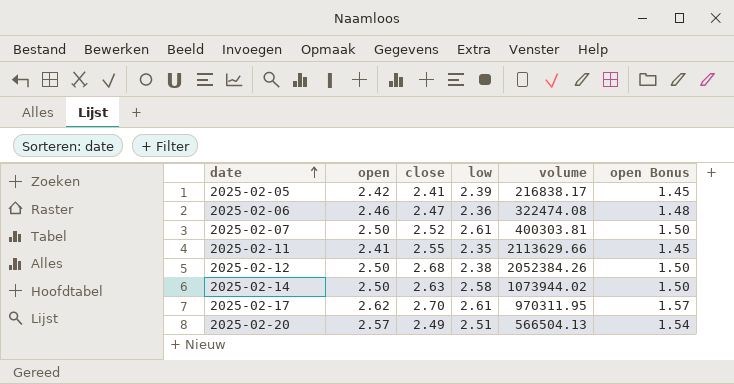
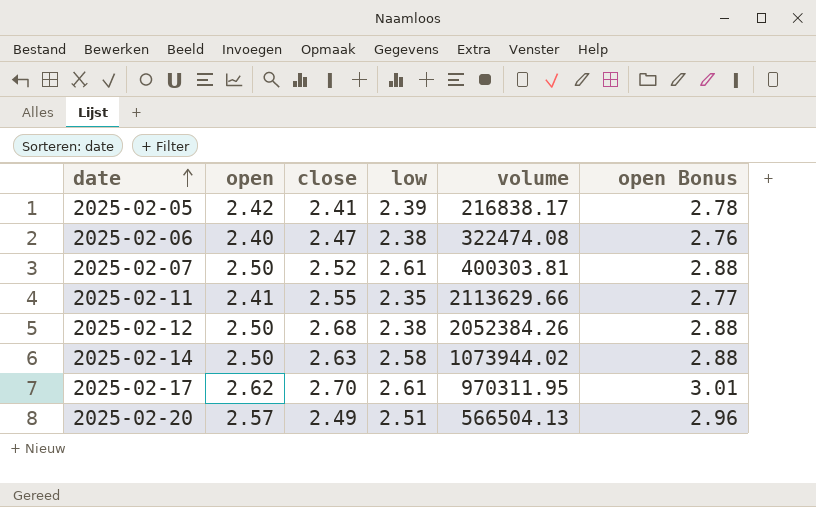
column open Bonus | formula: [open] * 0.6 -> [open] * 1.15
2025-02-06 | open: 2.46 -> 2.40
2025-02-06 | low: 2.36 -> 2.38

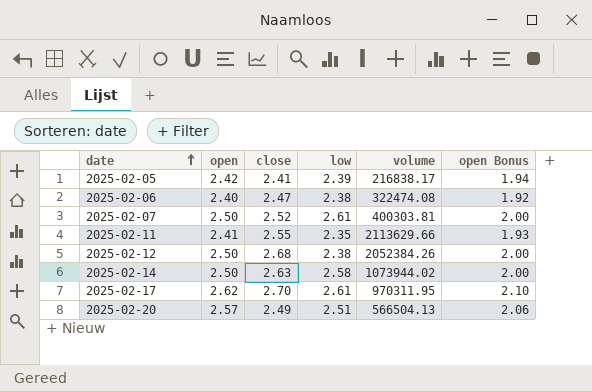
column open Bonus | formula: [open] * 1.15 -> [open] * 0.8

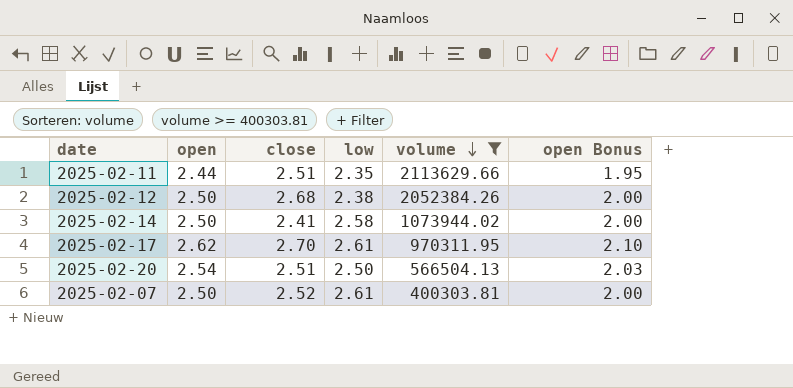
filter: none -> volume >= 400303.81
row order: date ascending -> volume descending
2025-02-11 | open: 2.41 -> 2.44
2025-02-11 | close: 2.55 -> 2.51
2025-02-11 | open Bonus: 1.93 -> 1.95
2025-02-14 | close: 2.63 -> 2.41
2025-02-20 | open: 2.57 -> 2.54
2025-02-20 | close: 2.49 -> 2.51
2025-02-20 | low: 2.51 -> 2.50
2025-02-20 | open Bonus: 2.06 -> 2.03

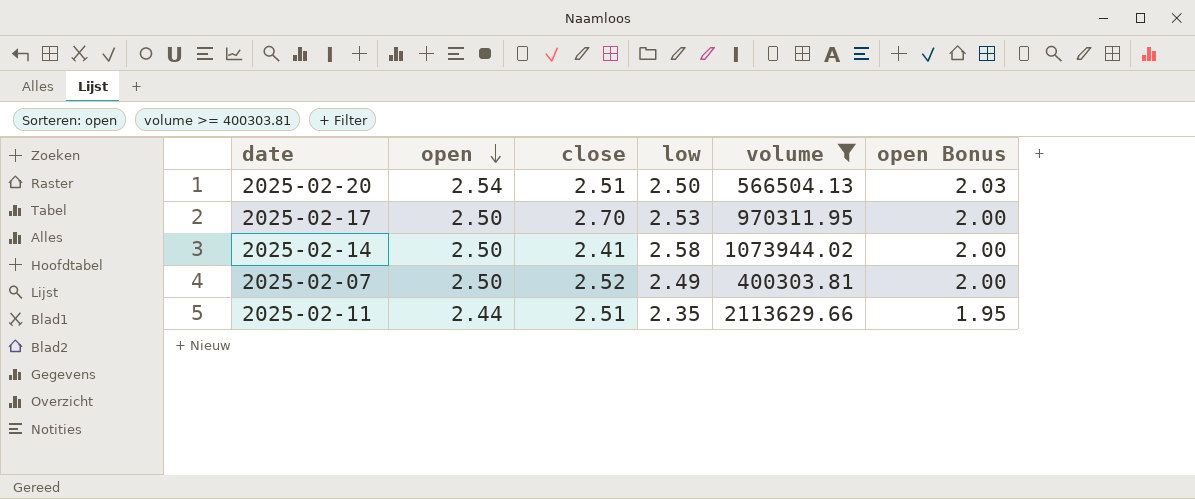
row order: volume descending -> open descending
row 2025-02-12: 2.50 | 2.68 | 2.38 | 2052384.26 | 2.00 -> none
2025-02-17 | open: 2.62 -> 2.50
2025-02-17 | low: 2.61 -> 2.53
2025-02-17 | open Bonus: 2.10 -> 2.00
2025-02-07 | low: 2.61 -> 2.49

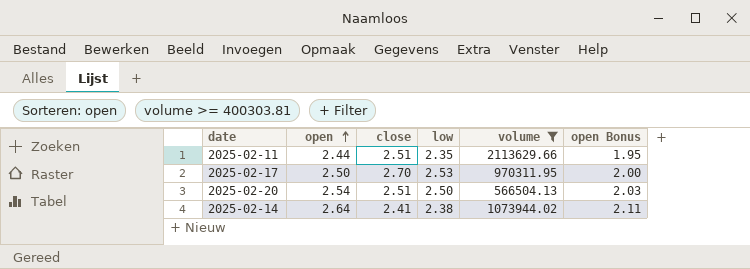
row order: open descending -> open ascending
row 2025-02-07: 2.50 | 2.52 | 2.49 | 400303.81 | 2.00 -> none
2025-02-14 | open: 2.50 -> 2.64
2025-02-14 | low: 2.58 -> 2.38
2025-02-14 | open Bonus: 2.00 -> 2.11

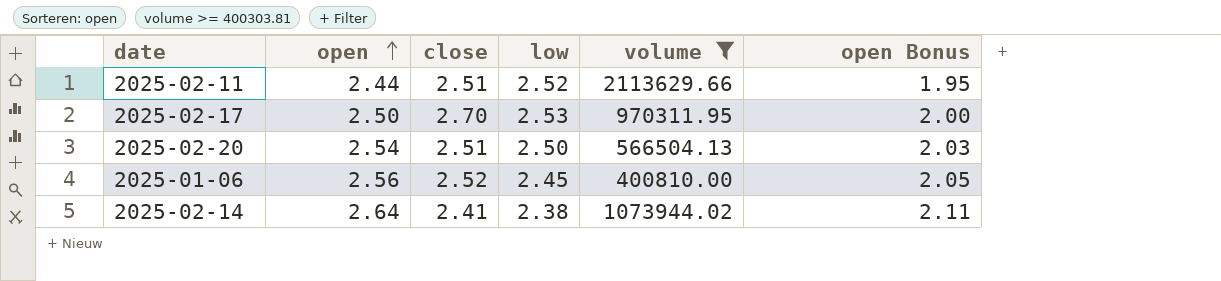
2025-02-11 | low: 2.35 -> 2.52
row 2025-01-06: none -> 2.56 | 2.52 | 2.45 | 400810.00 | 2.05

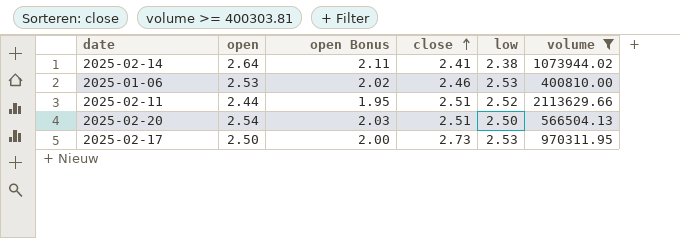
row order: open ascending -> close ascending
column open Bonus | position: 6 -> 3
2025-01-06 | open: 2.56 -> 2.53
2025-01-06 | open Bonus: 2.05 -> 2.02
2025-01-06 | close: 2.52 -> 2.46
2025-01-06 | low: 2.45 -> 2.53
2025-02-17 | close: 2.70 -> 2.73

